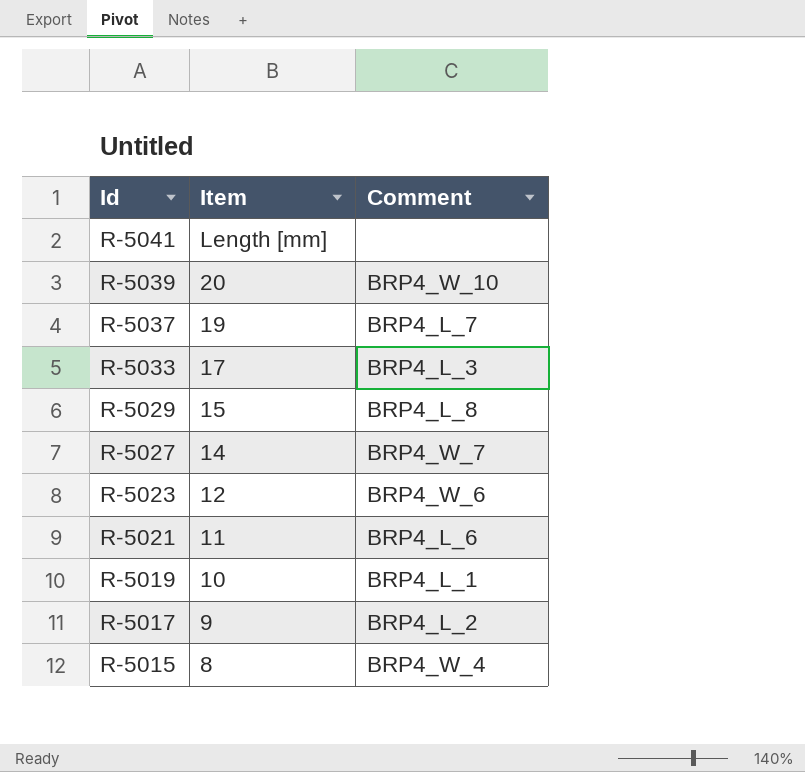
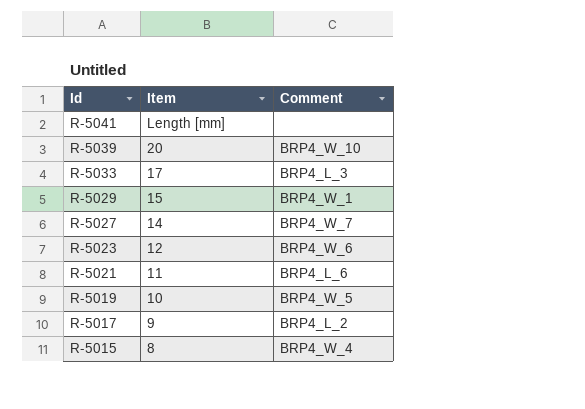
row R-5037: 19 | BRP4_L_7 -> none
R-5029 | Comment: BRP4_L_8 -> BRP4_W_1
R-5019 | Comment: BRP4_L_1 -> BRP4_W_5

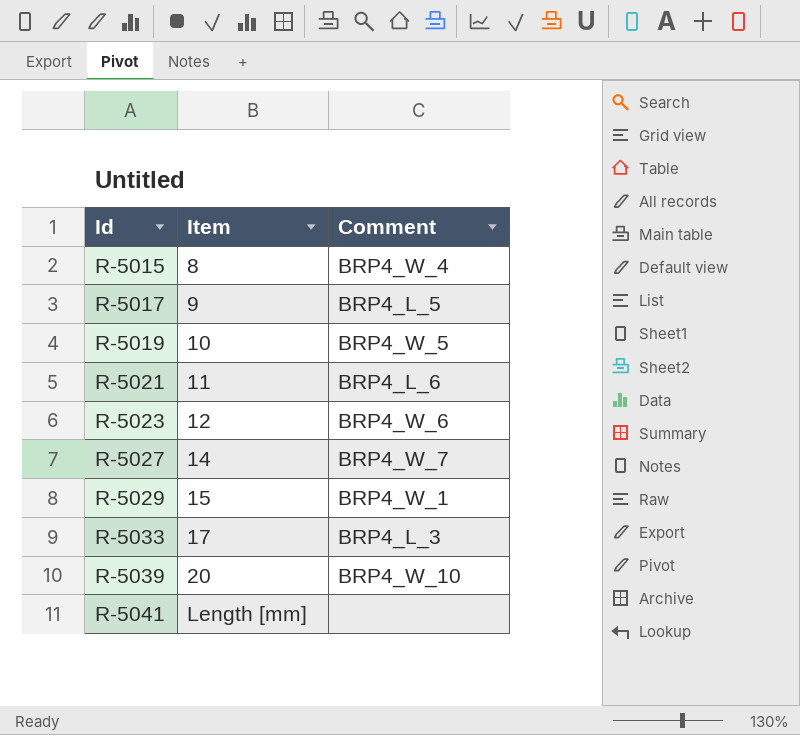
row order: Id descending -> Id ascending
R-5017 | Comment: BRP4_L_2 -> BRP4_L_5

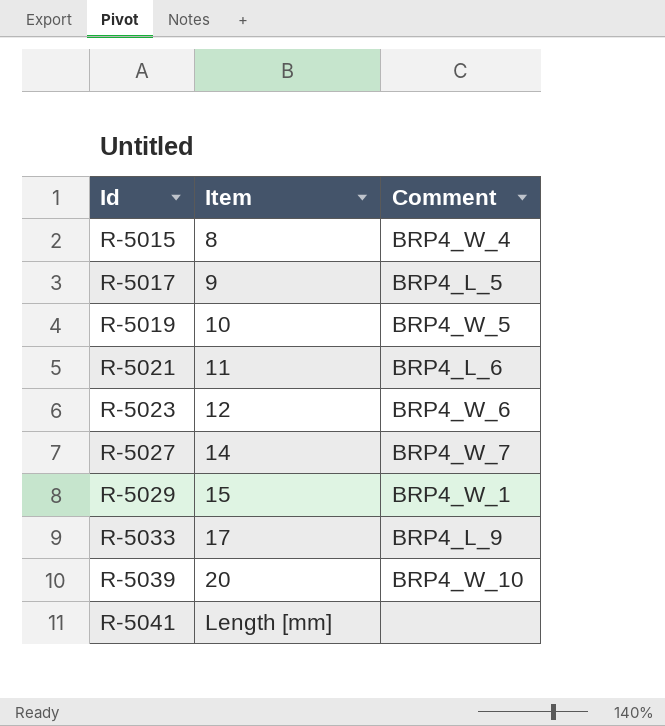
R-5033 | Comment: BRP4_L_3 -> BRP4_L_9

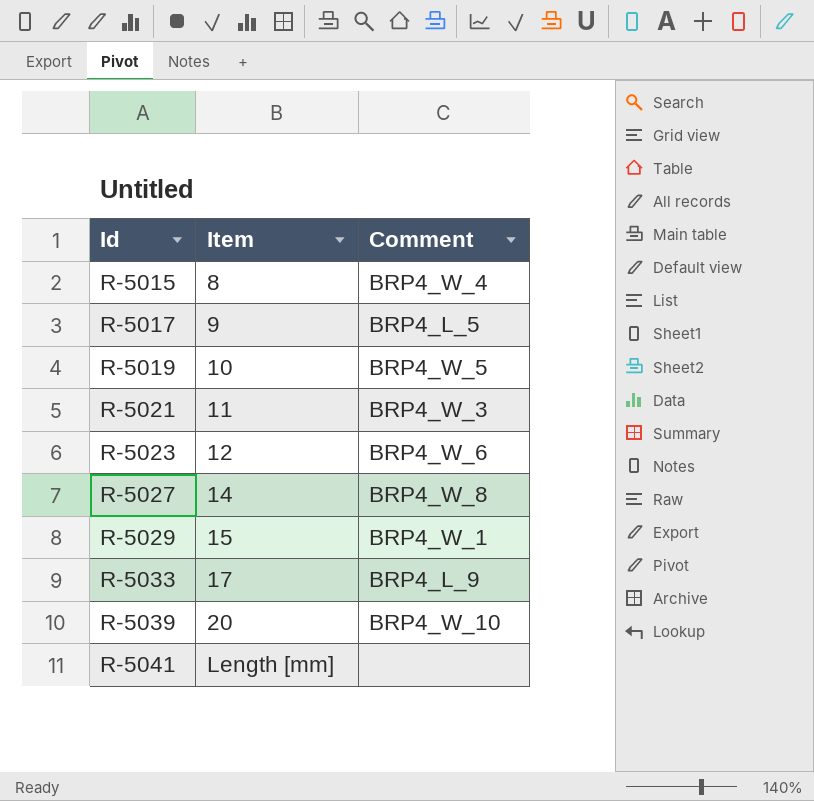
R-5021 | Comment: BRP4_L_6 -> BRP4_W_3
R-5027 | Comment: BRP4_W_7 -> BRP4_W_8

